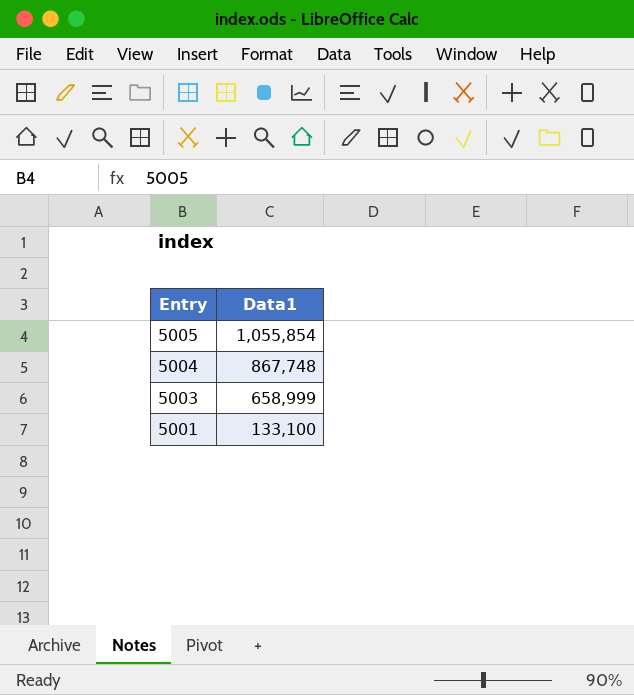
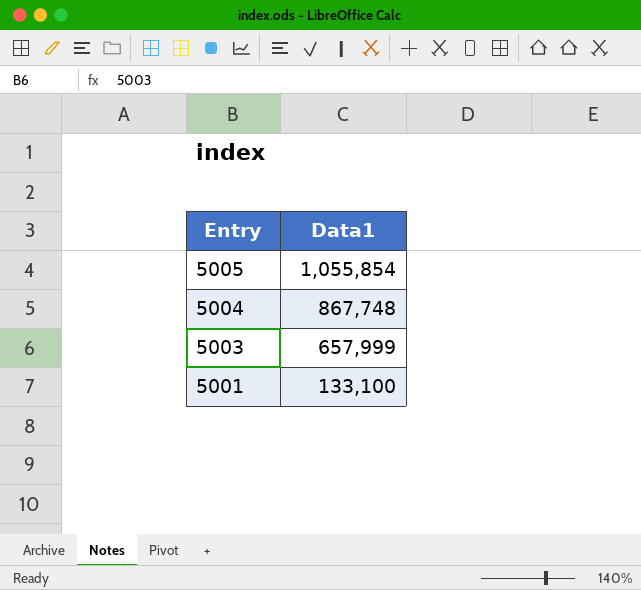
5003 | Data1: 658,999 -> 657,999

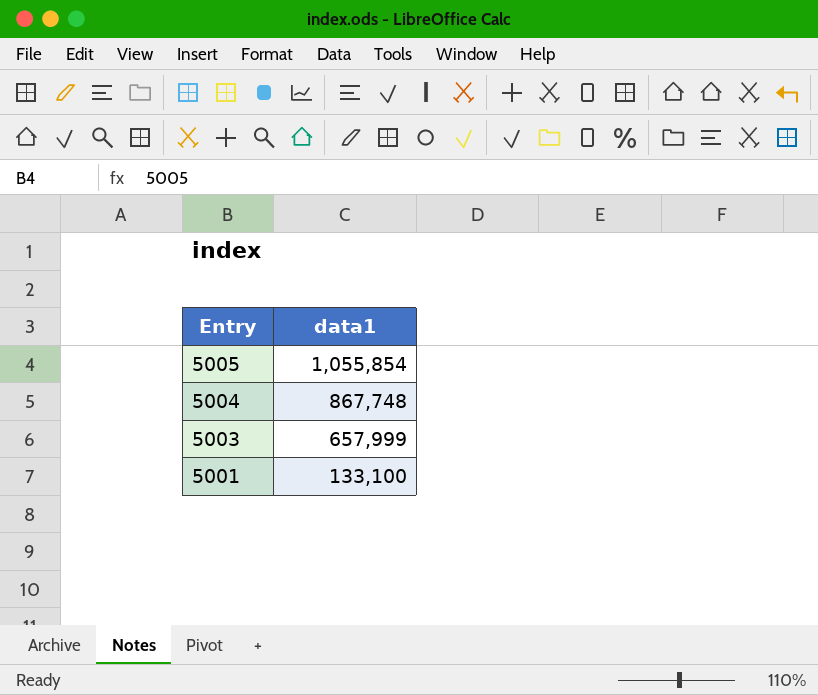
column name: Data1 -> data1

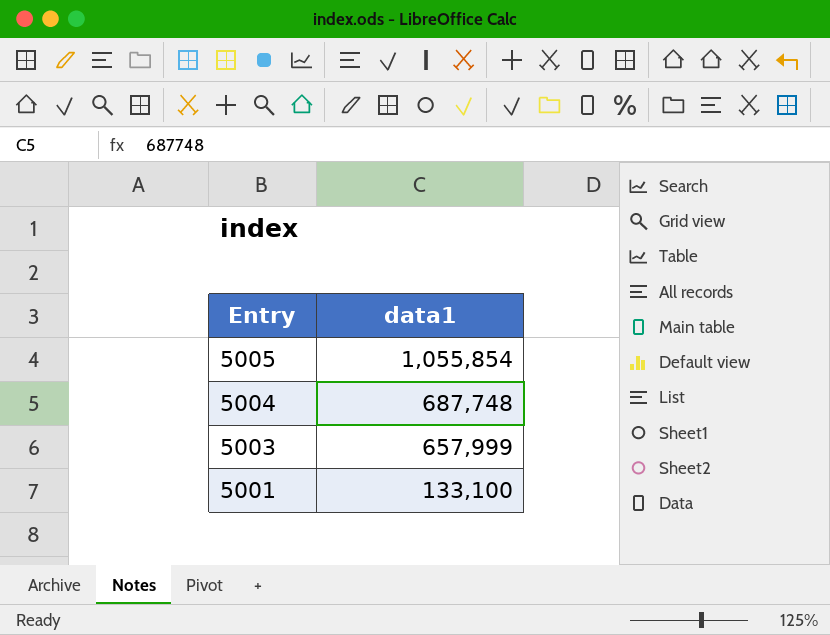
5004 | data1: 867,748 -> 687,748

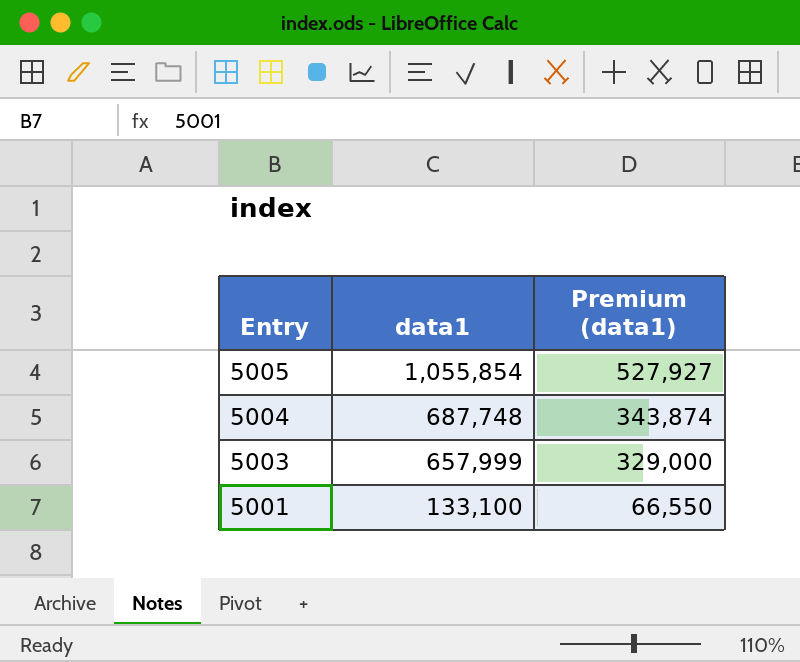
column Premium (data1) | formula: none -> [data1] * 0.5

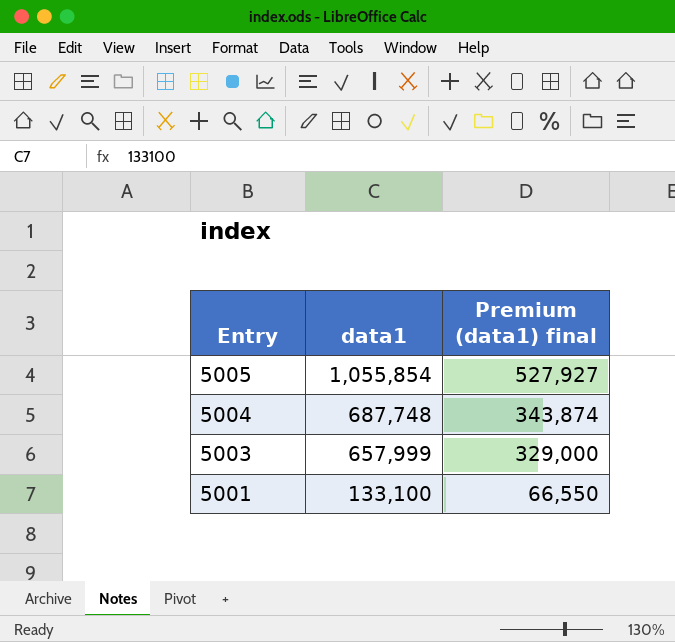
column name: Premium (data1) -> Premium (data1) final

